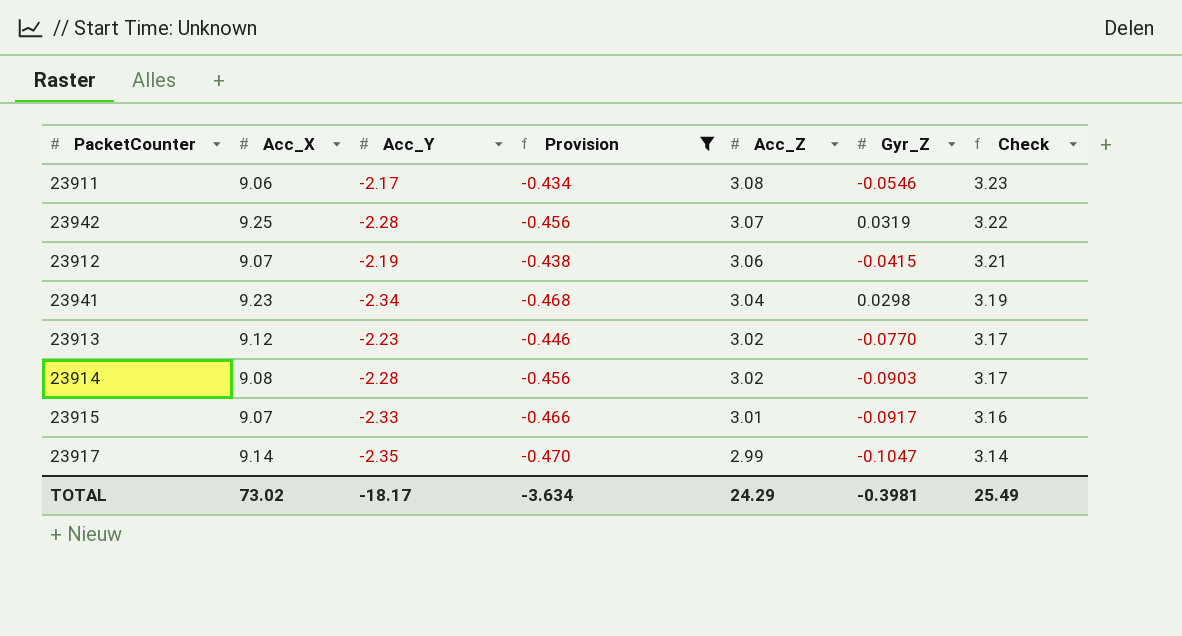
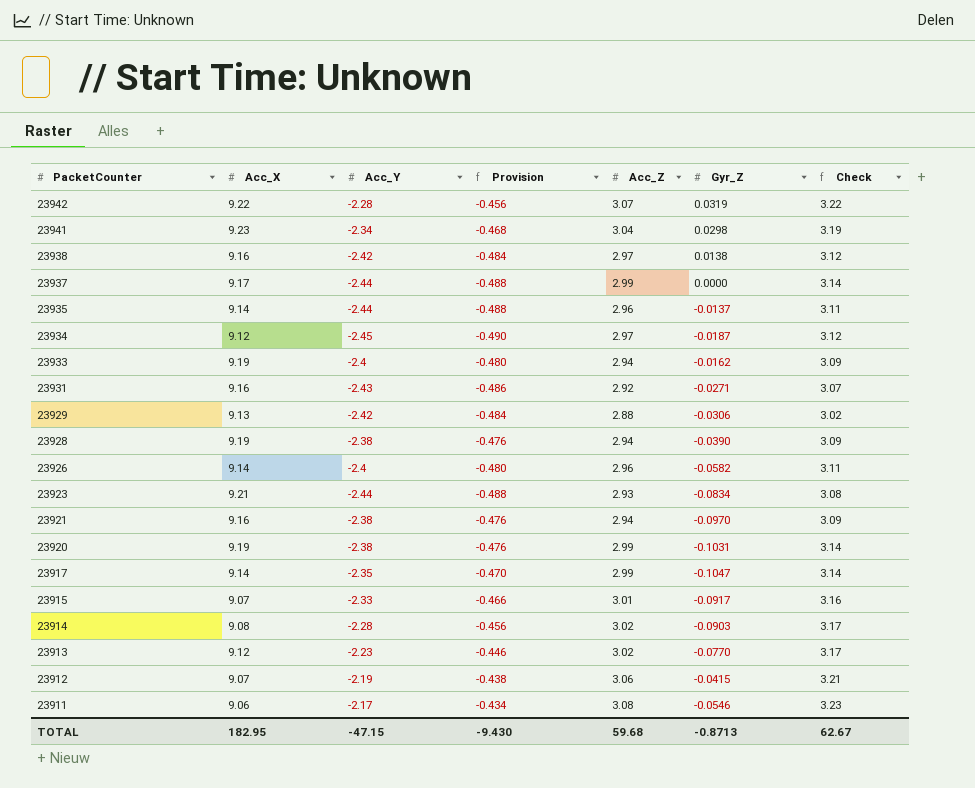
filter: Provision >= -0.470 -> none
row order: Acc_Z descending -> PacketCounter descending
23942 | Acc_X: 9.25 -> 9.22
TOTAL | Acc_X: 73.02 -> 182.95
TOTAL | Acc_Y: -18.17 -> -47.15
TOTAL | Provision: -3.634 -> -9.430
TOTAL | Acc_Z: 24.29 -> 59.68
TOTAL | Gyr_Z: -0.3981 -> -0.8713
TOTAL | Check: 25.49 -> 62.67

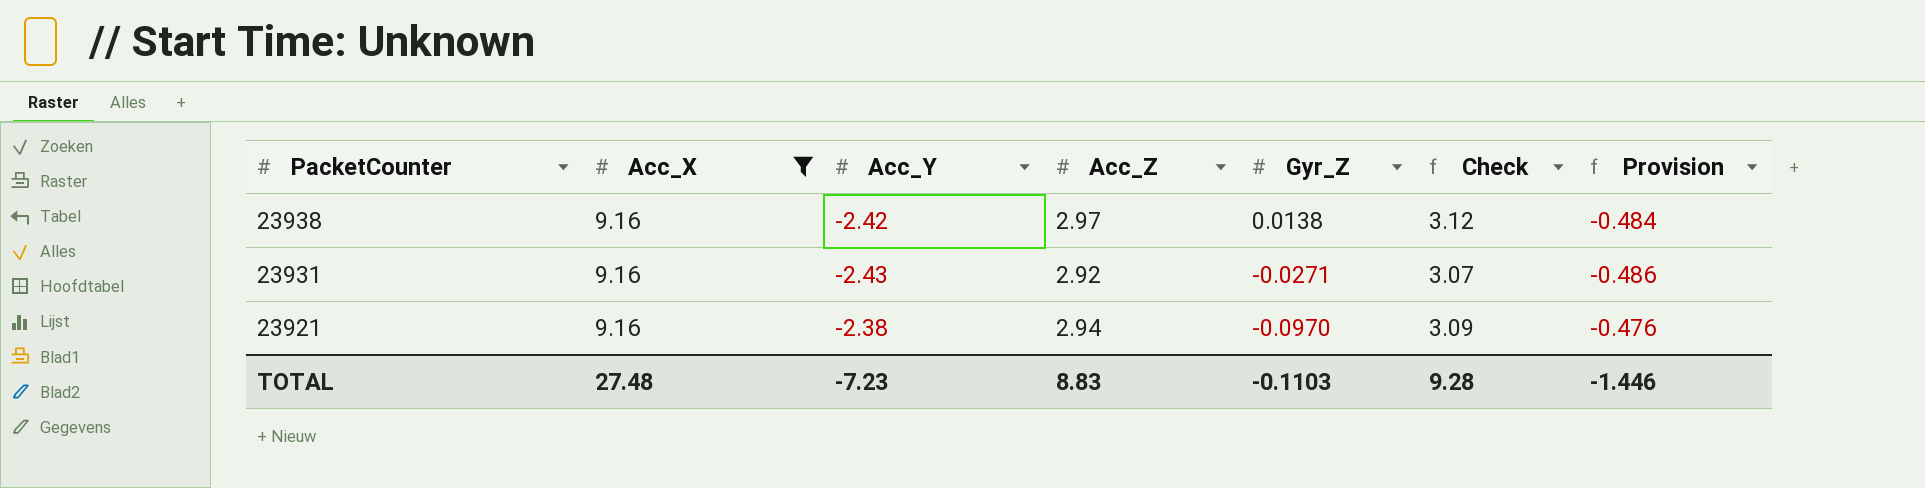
filter: none -> Acc_X = 9.16
column Provision | position: 4 -> 7
TOTAL | Acc_X: 182.95 -> 27.48
TOTAL | Acc_Y: -47.15 -> -7.23
TOTAL | Acc_Z: 59.68 -> 8.83
TOTAL | Gyr_Z: -0.8713 -> -0.1103
TOTAL | Check: 62.67 -> 9.28
TOTAL | Provision: -9.430 -> -1.446

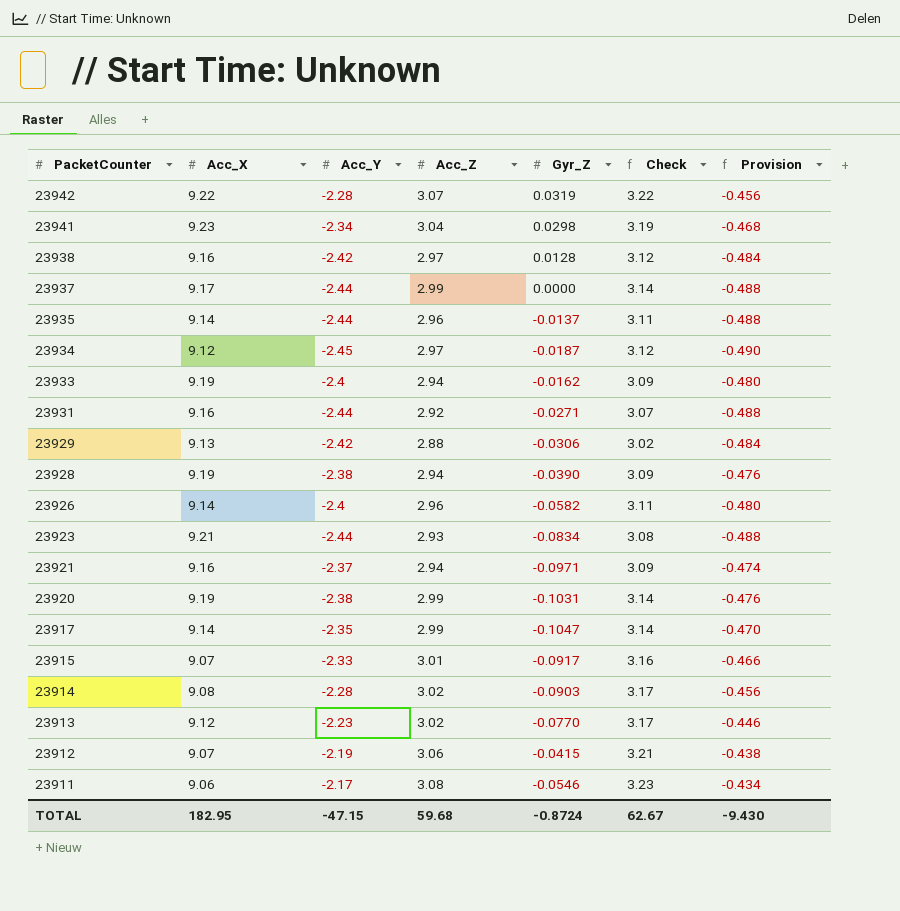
filter: Acc_X = 9.16 -> none
23938 | Gyr_Z: 0.0138 -> 0.0128
23931 | Acc_Y: -2.43 -> -2.44
23931 | Provision: -0.486 -> -0.488
23921 | Acc_Y: -2.38 -> -2.37
23921 | Gyr_Z: -0.0970 -> -0.0971
23921 | Provision: -0.476 -> -0.474
TOTAL | Acc_X: 27.48 -> 182.95
TOTAL | Acc_Y: -7.23 -> -47.15
TOTAL | Acc_Z: 8.83 -> 59.68
TOTAL | Gyr_Z: -0.1103 -> -0.8724
TOTAL | Check: 9.28 -> 62.67
TOTAL | Provision: -1.446 -> -9.430

